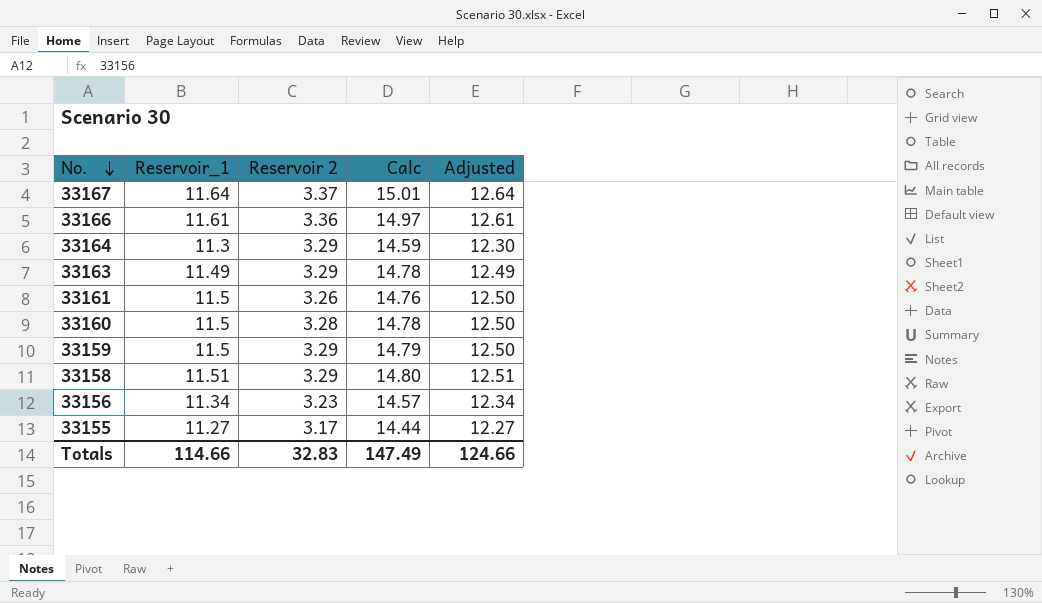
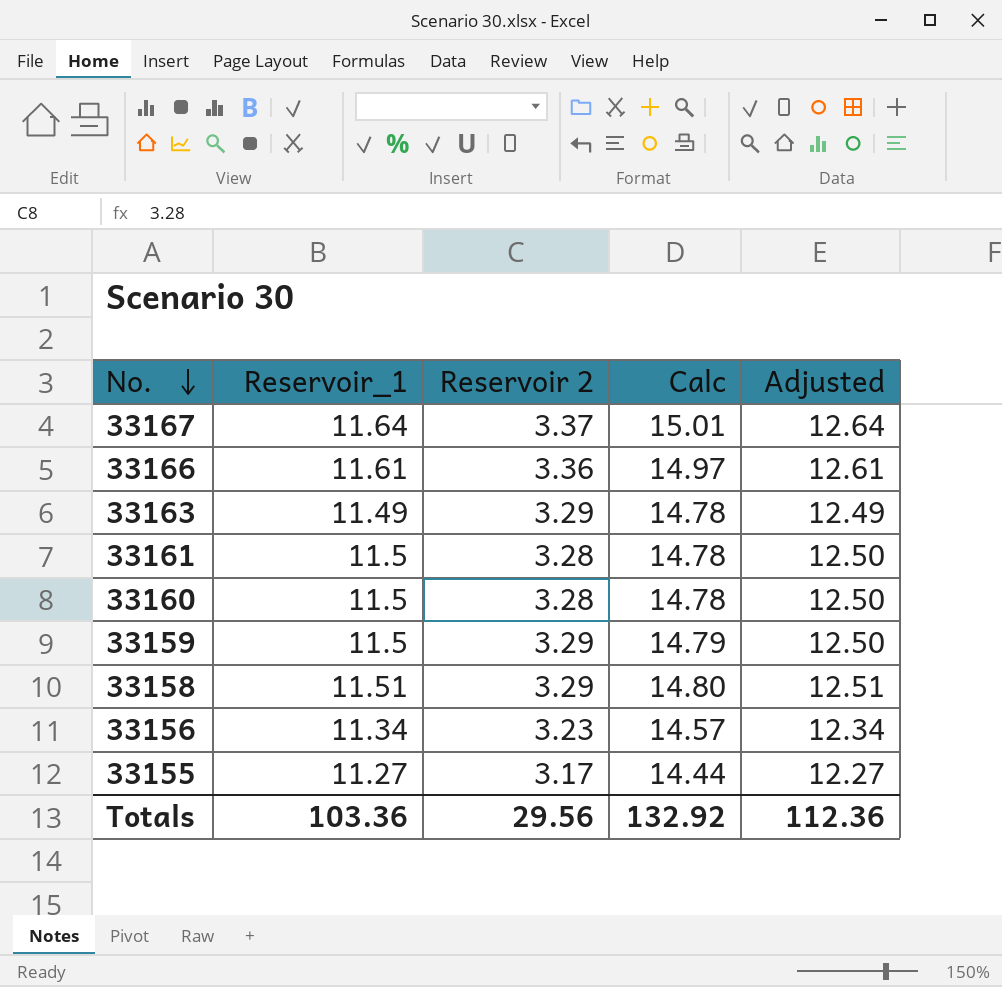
row 33164: 11.3 | 3.29 | 14.59 | 12.30 -> none
33161 | Reservoir 2: 3.26 -> 3.28
33161 | Calc: 14.76 -> 14.78
Totals | Reservoir_1: 114.66 -> 103.36
Totals | Reservoir 2: 32.83 -> 29.56
Totals | Calc: 147.49 -> 132.92
Totals | Adjusted: 124.66 -> 112.36

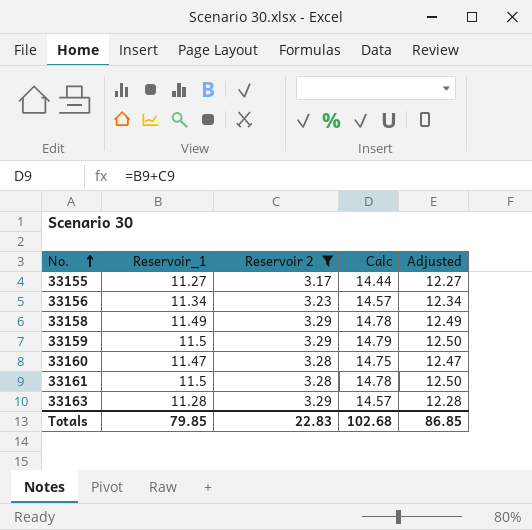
filter: none -> Reservoir 2 <= 3.29
row order: No. descending -> No. ascending
33158 | Reservoir_1: 11.51 -> 11.49
33158 | Calc: 14.80 -> 14.78
33158 | Adjusted: 12.51 -> 12.49
33160 | Reservoir_1: 11.5 -> 11.47
33160 | Calc: 14.78 -> 14.75
33160 | Adjusted: 12.50 -> 12.47
33163 | Reservoir_1: 11.49 -> 11.28
33163 | Calc: 14.78 -> 14.57
33163 | Adjusted: 12.49 -> 12.28
Totals | Reservoir_1: 103.36 -> 79.85
Totals | Reservoir 2: 29.56 -> 22.83
Totals | Calc: 132.92 -> 102.68
Totals | Adjusted: 112.36 -> 86.85

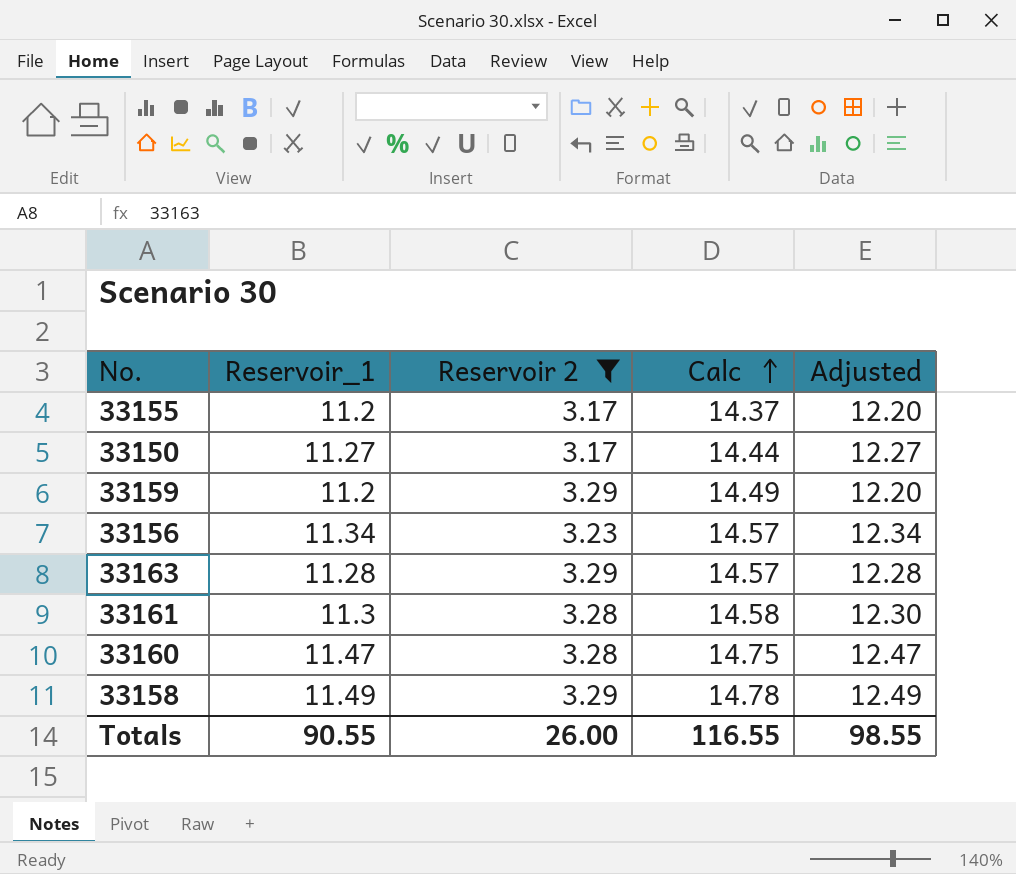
row order: No. ascending -> Calc ascending
33155 | Reservoir_1: 11.27 -> 11.2
33155 | Calc: 14.44 -> 14.37
33155 | Adjusted: 12.27 -> 12.20
row 33150: none -> 11.27 | 3.17 | 14.44 | 12.27
33159 | Reservoir_1: 11.5 -> 11.2
33159 | Calc: 14.79 -> 14.49
33159 | Adjusted: 12.50 -> 12.20
33161 | Reservoir_1: 11.5 -> 11.3
33161 | Calc: 14.78 -> 14.58
33161 | Adjusted: 12.50 -> 12.30
Totals | Reservoir_1: 79.85 -> 90.55
Totals | Reservoir 2: 22.83 -> 26.00
Totals | Calc: 102.68 -> 116.55
Totals | Adjusted: 86.85 -> 98.55

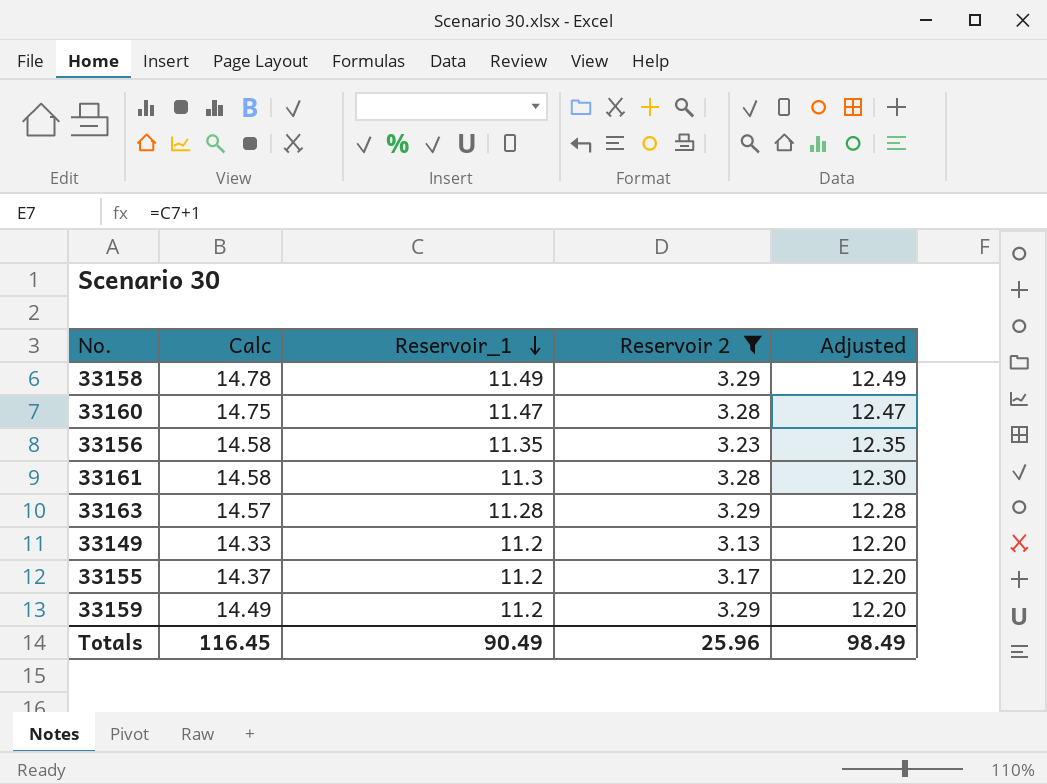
row order: Calc ascending -> Reservoir_1 descending
column Calc | position: 4 -> 2
row 33150: 11.27 | 3.17 | 14.44 | 12.27 -> none
33156 | Calc: 14.57 -> 14.58
33156 | Reservoir_1: 11.34 -> 11.35
33156 | Adjusted: 12.34 -> 12.35
row 33149: none -> 14.33 | 11.2 | 3.13 | 12.20
Totals | Calc: 116.55 -> 116.45
Totals | Reservoir_1: 90.55 -> 90.49
Totals | Reservoir 2: 26.00 -> 25.96
Totals | Adjusted: 98.55 -> 98.49

